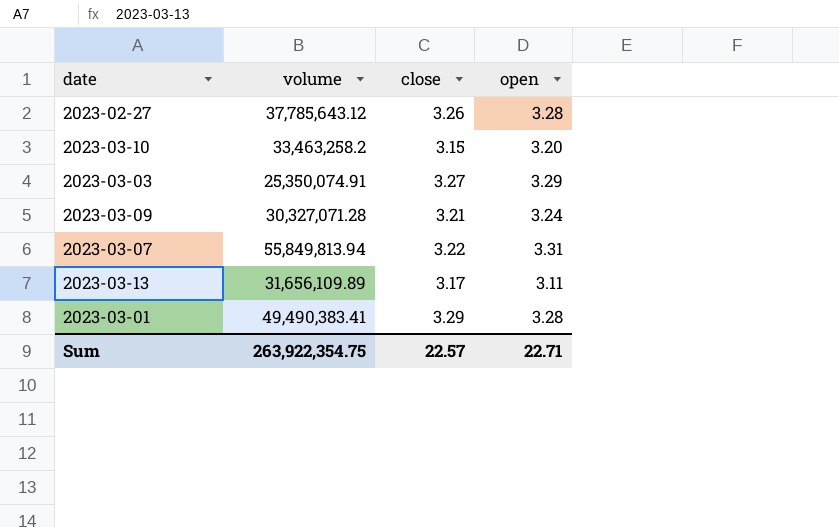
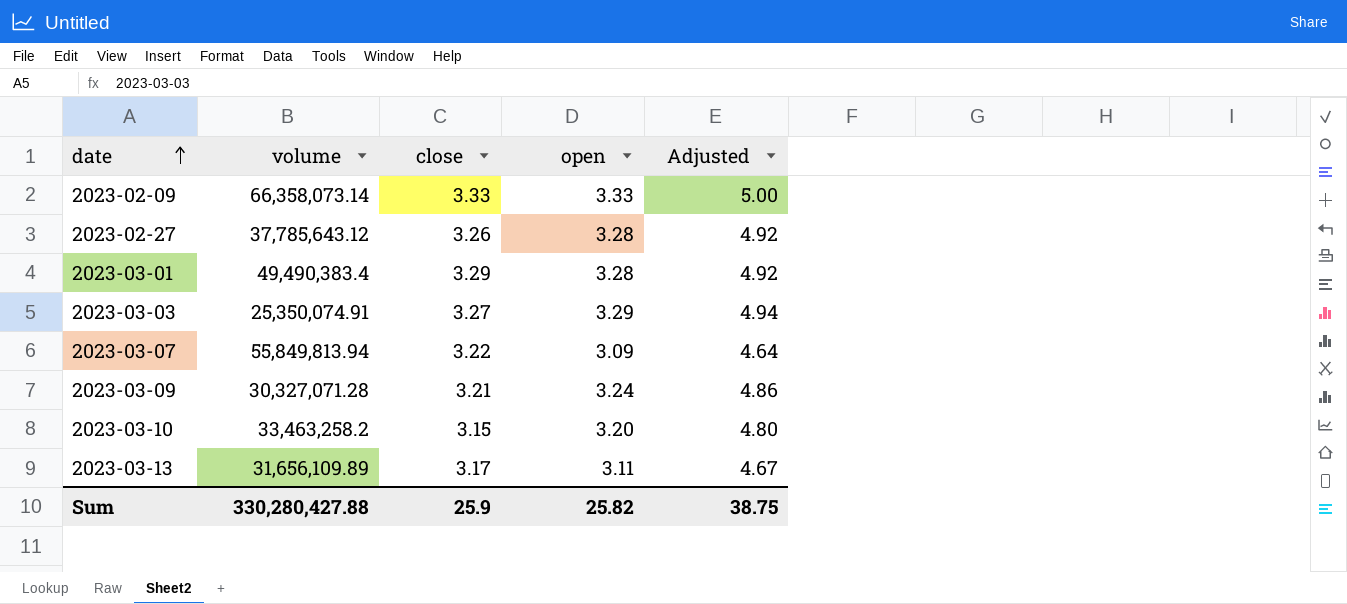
row order: none -> date ascending
column Adjusted | formula: none -> [open] * 1.5
row 2023-02-09: none -> 66,358,073.14 | 3.33 | 3.33 | 5.00
2023-03-01 | volume: 49,490,383.41 -> 49,490,383.4
2023-03-07 | open: 3.31 -> 3.09
Sum | volume: 263,922,354.75 -> 330,280,427.88
Sum | close: 22.57 -> 25.9
Sum | open: 22.71 -> 25.82

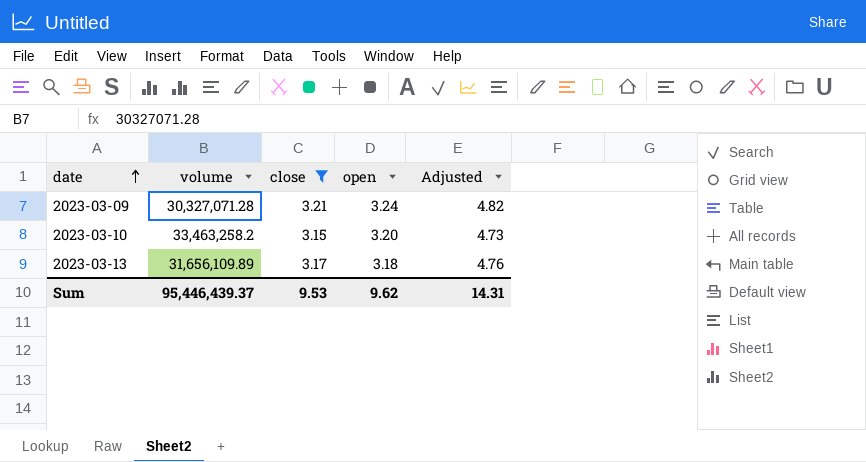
filter: none -> close <= 3.21
column Adjusted | formula: [open] * 1.5 -> [close] * 1.5
2023-03-13 | open: 3.11 -> 3.18
Sum | volume: 330,280,427.88 -> 95,446,439.37
Sum | close: 25.9 -> 9.53
Sum | open: 25.82 -> 9.62
Sum | Adjusted: 38.75 -> 14.31

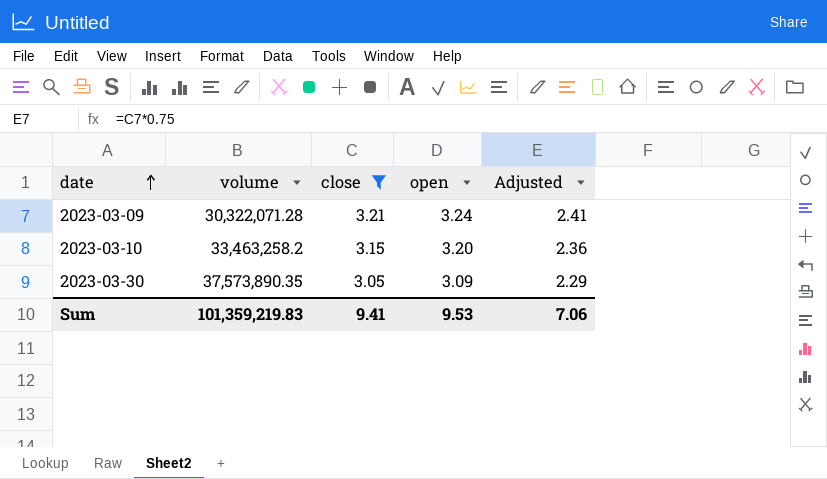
column Adjusted | formula: [close] * 1.5 -> [close] * 0.75
row 2023-03-13: 31,656,109.89 | 3.17 | 3.18 | 4.76 -> none
2023-03-09 | volume: 30,327,071.28 -> 30,322,071.28
row 2023-03-30: none -> 37,573,890.35 | 3.05 | 3.09 | 2.29
Sum | volume: 95,446,439.37 -> 101,359,219.83
Sum | close: 9.53 -> 9.41
Sum | open: 9.62 -> 9.53
Sum | Adjusted: 14.31 -> 7.06

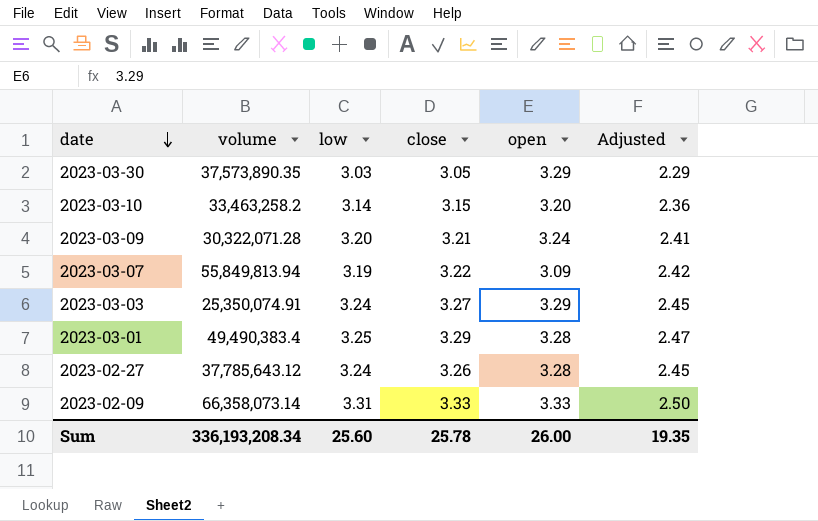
filter: close <= 3.21 -> none
row order: date ascending -> date descending
column low | position: none -> 3
2023-03-30 | open: 3.09 -> 3.29
Sum | volume: 101,359,219.83 -> 336,193,208.34
Sum | close: 9.41 -> 25.78
Sum | open: 9.53 -> 26.00
Sum | Adjusted: 7.06 -> 19.35

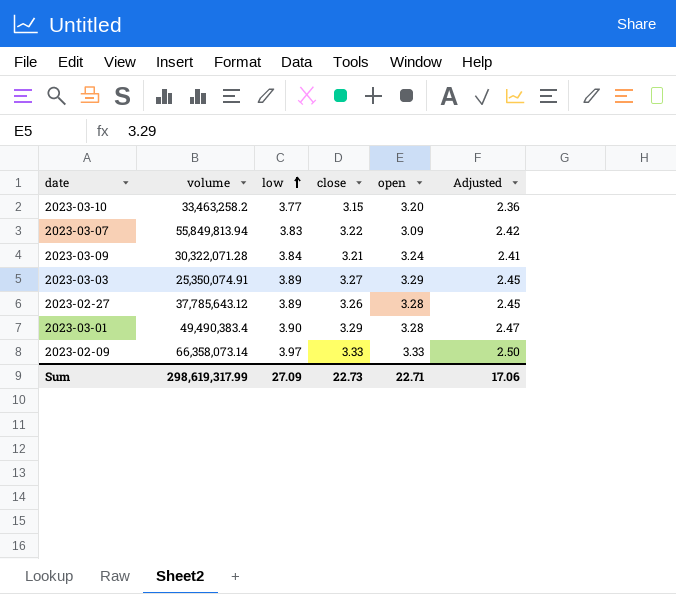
row order: date descending -> low ascending
row 2023-03-30: 37,573,890.35 | 3.03 | 3.05 | 3.29 | 2.29 -> none
2023-03-10 | low: 3.14 -> 3.77
2023-03-07 | low: 3.19 -> 3.83
2023-03-09 | low: 3.20 -> 3.84
2023-03-03 | low: 3.24 -> 3.89
2023-02-27 | low: 3.24 -> 3.89
2023-03-01 | low: 3.25 -> 3.90
2023-02-09 | low: 3.31 -> 3.97
Sum | volume: 336,193,208.34 -> 298,619,317.99
Sum | low: 25.60 -> 27.09
Sum | close: 25.78 -> 22.73
Sum | open: 26.00 -> 22.71
Sum | Adjusted: 19.35 -> 17.06

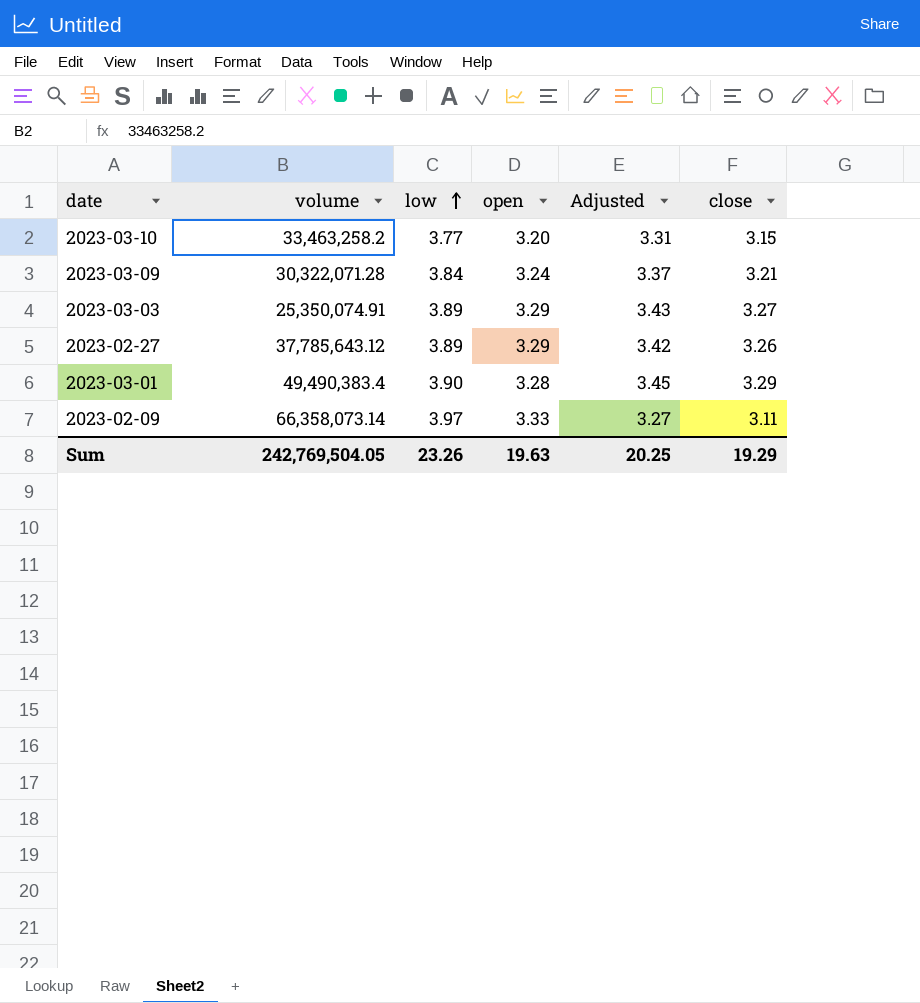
column Adjusted | formula: [close] * 0.75 -> [close] * 1.05
column close | position: 4 -> 6
row 2023-03-07: 55,849,813.94 | 3.83 | 3.22 | 3.09 | 2.42 -> none
2023-02-27 | open: 3.28 -> 3.29
2023-02-09 | close: 3.33 -> 3.11
Sum | volume: 298,619,317.99 -> 242,769,504.05
Sum | low: 27.09 -> 23.26
Sum | open: 22.71 -> 19.63
Sum | Adjusted: 17.06 -> 20.25
Sum | close: 22.73 -> 19.29

